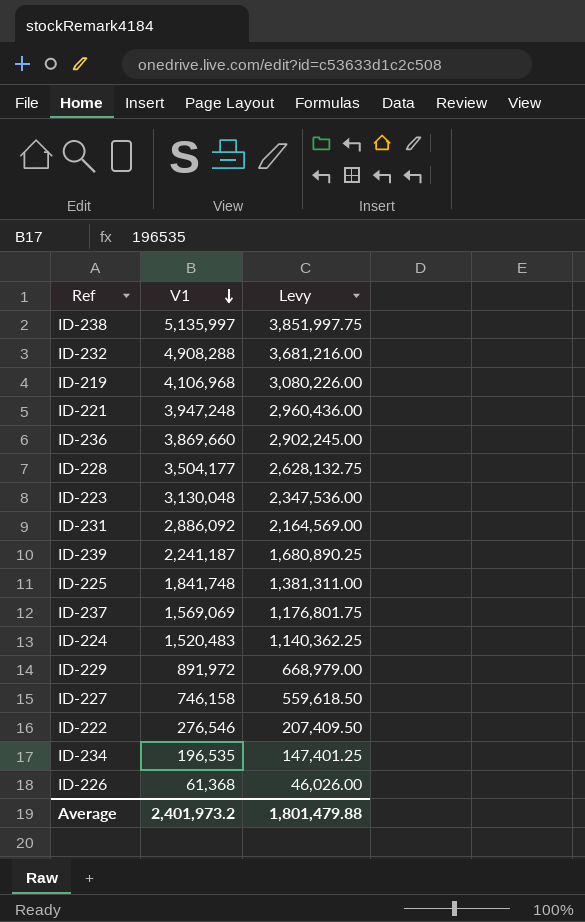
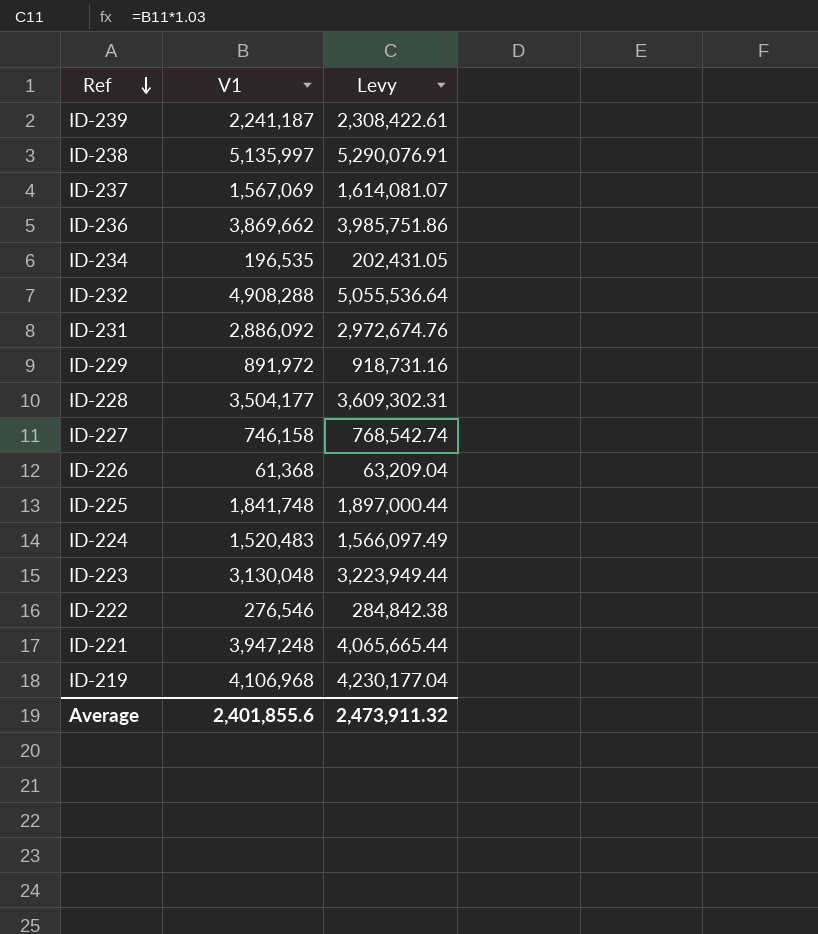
row order: V1 descending -> Ref descending
column Levy | formula: [V1] * 0.75 -> [V1] * 1.03
ID-237 | V1: 1,569,069 -> 1,567,069
ID-236 | V1: 3,869,660 -> 3,869,662
Average | V1: 2,401,973.2 -> 2,401,855.6
Average | Levy: 1,801,479.88 -> 2,473,911.32

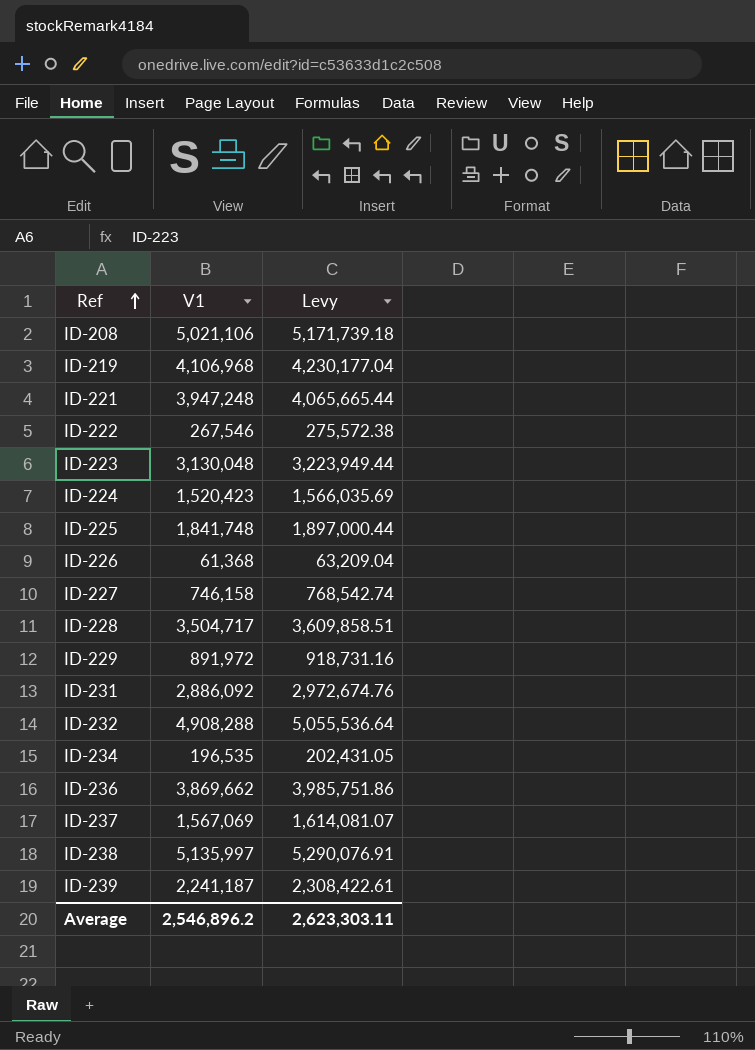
row order: Ref descending -> Ref ascending
row ID-208: none -> 5,021,106 | 5,171,739.18
ID-222 | V1: 276,546 -> 267,546
ID-222 | Levy: 284,842.38 -> 275,572.38
ID-224 | V1: 1,520,483 -> 1,520,423
ID-224 | Levy: 1,566,097.49 -> 1,566,035.69
ID-228 | V1: 3,504,177 -> 3,504,717
ID-228 | Levy: 3,609,302.31 -> 3,609,858.51
Average | V1: 2,401,855.6 -> 2,546,896.2
Average | Levy: 2,473,911.32 -> 2,623,303.11

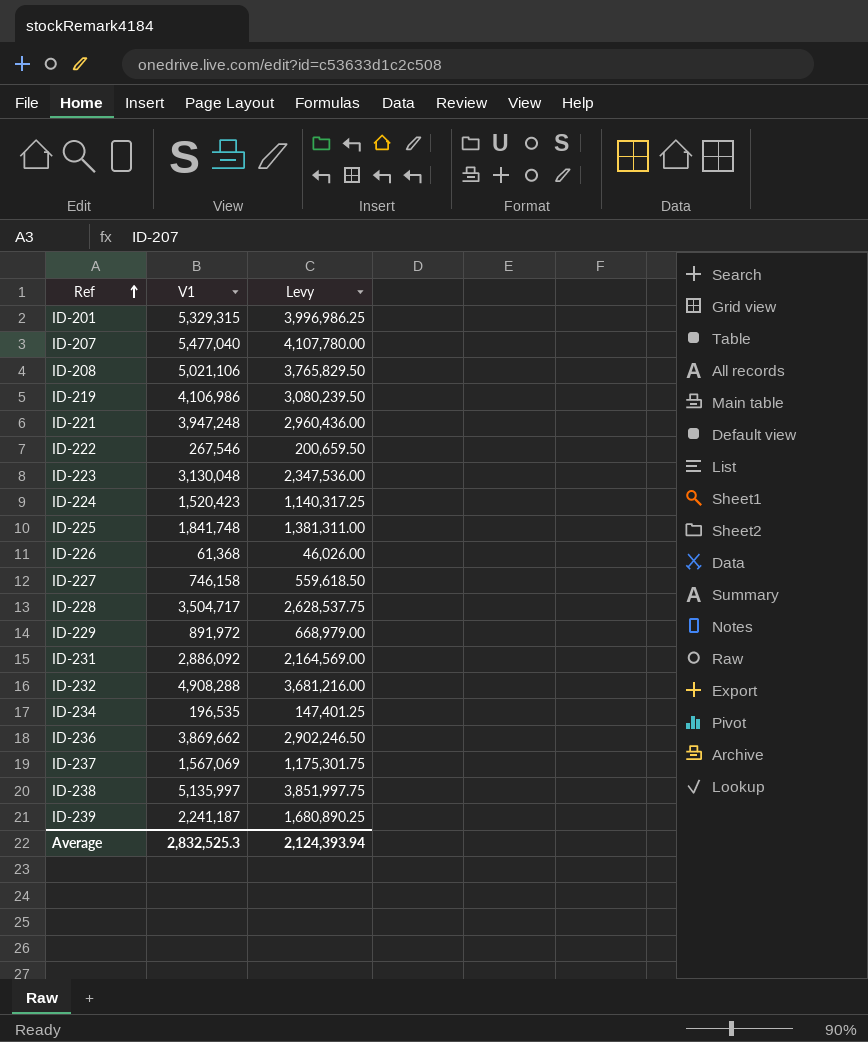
column Levy | formula: [V1] * 1.03 -> [V1] * 0.75
row ID-201: none -> 5,329,315 | 3,996,986.25
row ID-207: none -> 5,477,040 | 4,107,780.00
ID-219 | V1: 4,106,968 -> 4,106,986
Average | V1: 2,546,896.2 -> 2,832,525.3
Average | Levy: 2,623,303.11 -> 2,124,393.94

